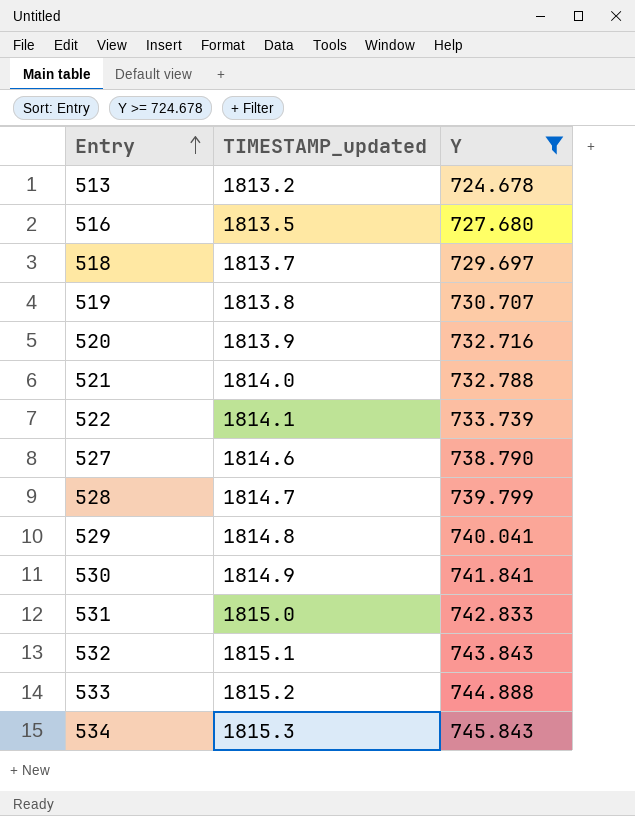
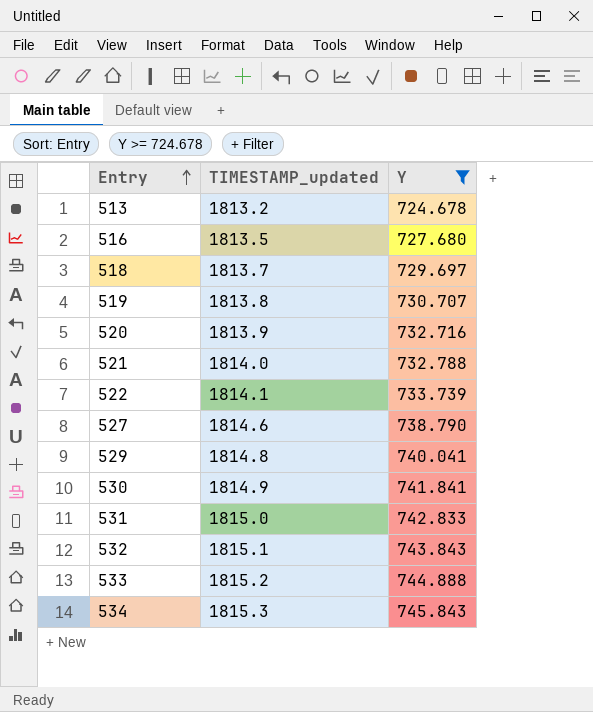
row 528: 1814.7 | 739.799 -> none

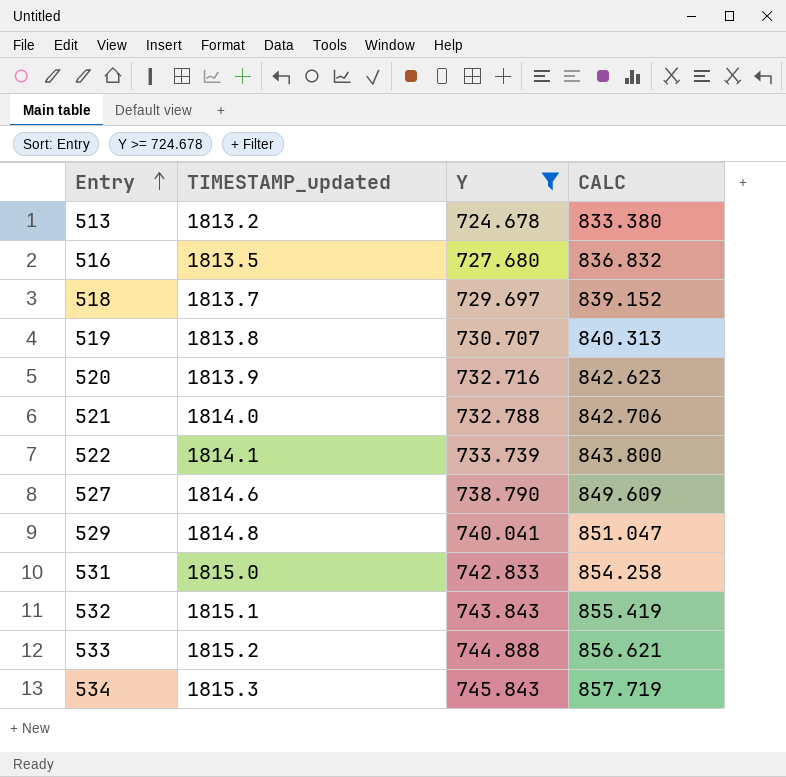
column CALC | formula: none -> [Y] * 1.15
row 530: 1814.9 | 741.841 -> none

